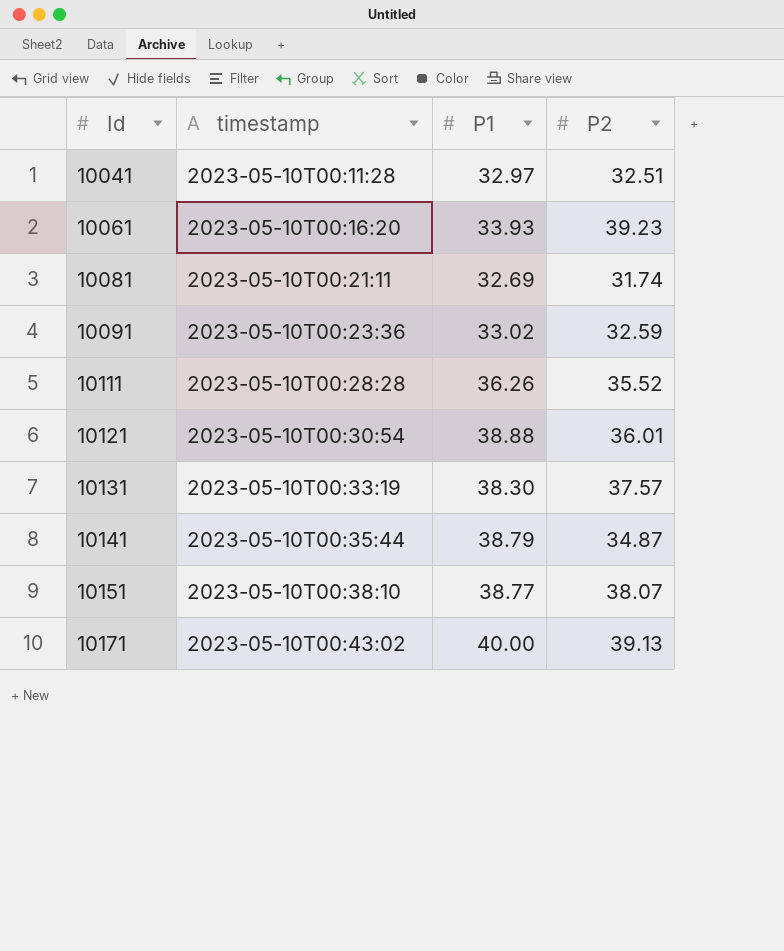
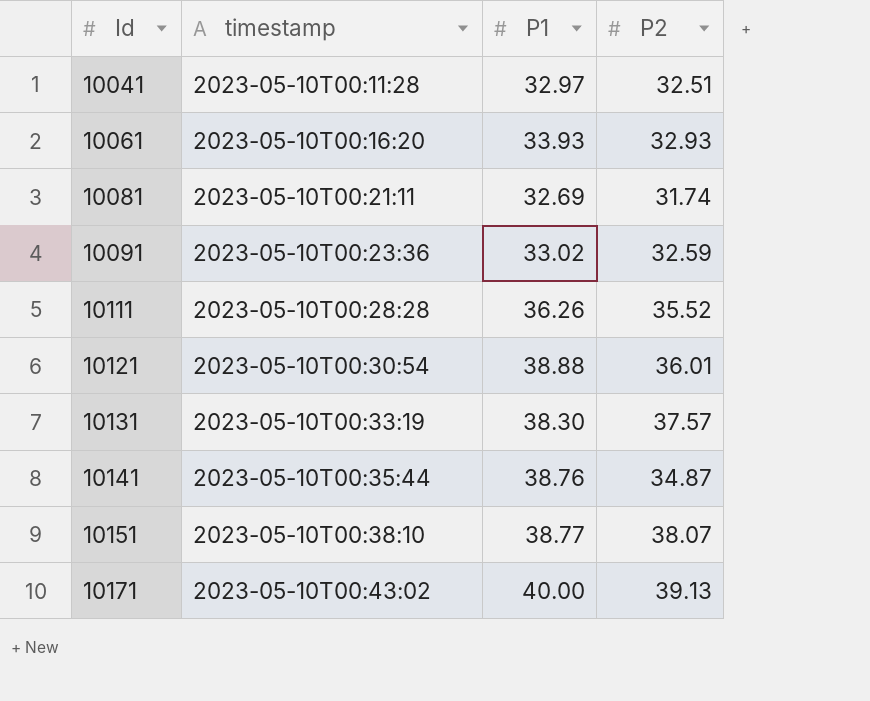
10061 | P2: 39.23 -> 32.93
10141 | P1: 38.79 -> 38.76

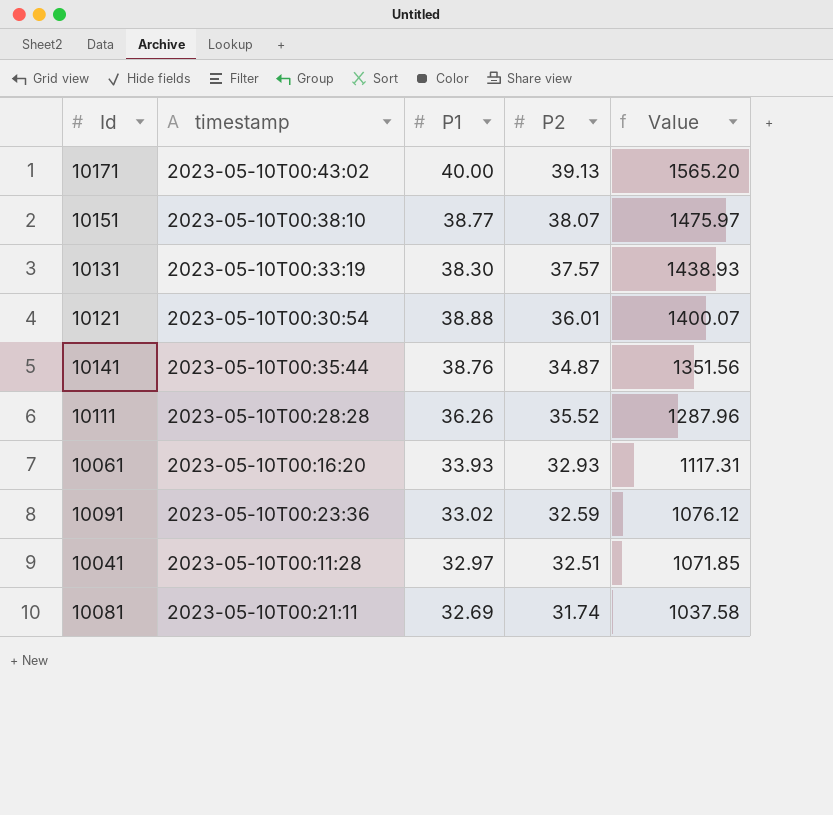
row order: Id ascending -> Value descending
column Value | formula: none -> [P1] * [P2]

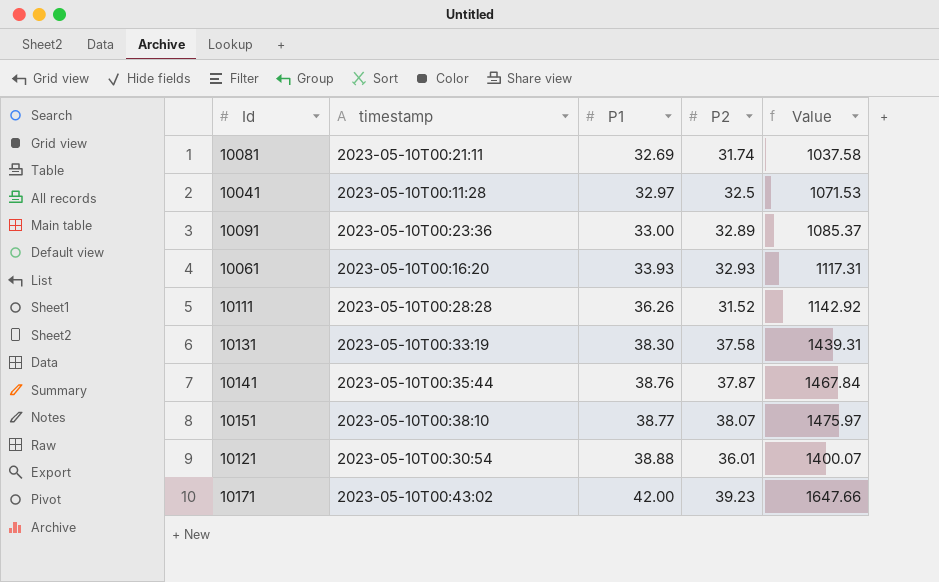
row order: Value descending -> P1 ascending
10041 | P2: 32.51 -> 32.5
10041 | Value: 1071.85 -> 1071.53
10091 | P1: 33.02 -> 33.00
10091 | P2: 32.59 -> 32.89
10091 | Value: 1076.12 -> 1085.37
10111 | P2: 35.52 -> 31.52
10111 | Value: 1287.96 -> 1142.92
10131 | P2: 37.57 -> 37.58
10131 | Value: 1438.93 -> 1439.31
10141 | P2: 34.87 -> 37.87
10141 | Value: 1351.56 -> 1467.84
10171 | P1: 40.00 -> 42.00
10171 | P2: 39.13 -> 39.23
10171 | Value: 1565.20 -> 1647.66

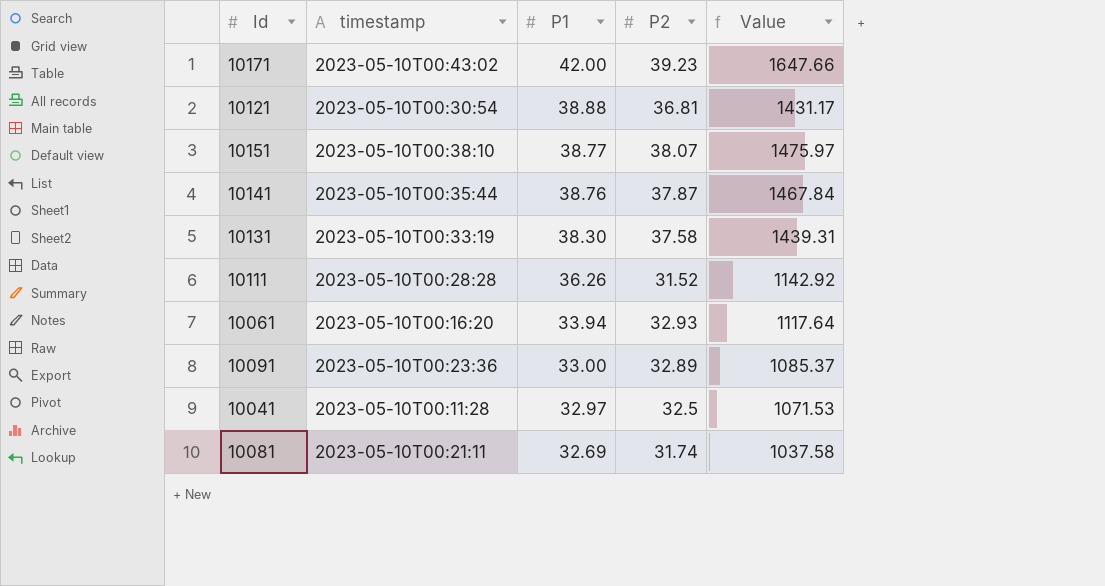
row order: P1 ascending -> P1 descending
10121 | P2: 36.01 -> 36.81
10121 | Value: 1400.07 -> 1431.17
10061 | P1: 33.93 -> 33.94
10061 | Value: 1117.31 -> 1117.64

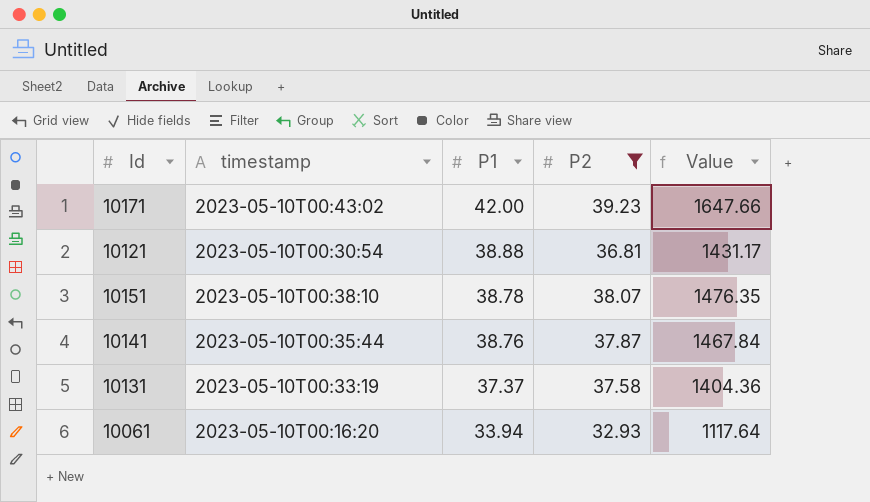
filter: none -> P2 >= 32.93
10151 | P1: 38.77 -> 38.78
10151 | Value: 1475.97 -> 1476.35
10131 | P1: 38.30 -> 37.37
10131 | Value: 1439.31 -> 1404.36

